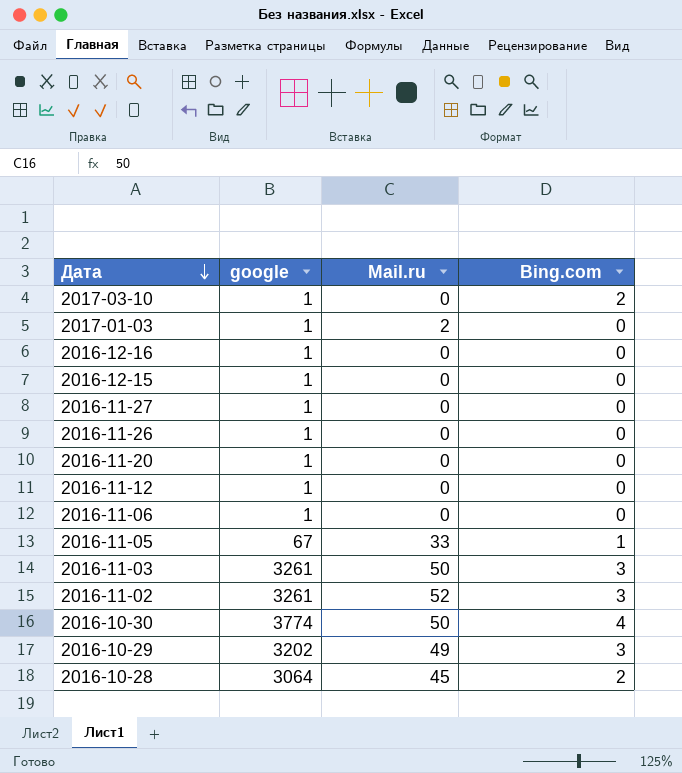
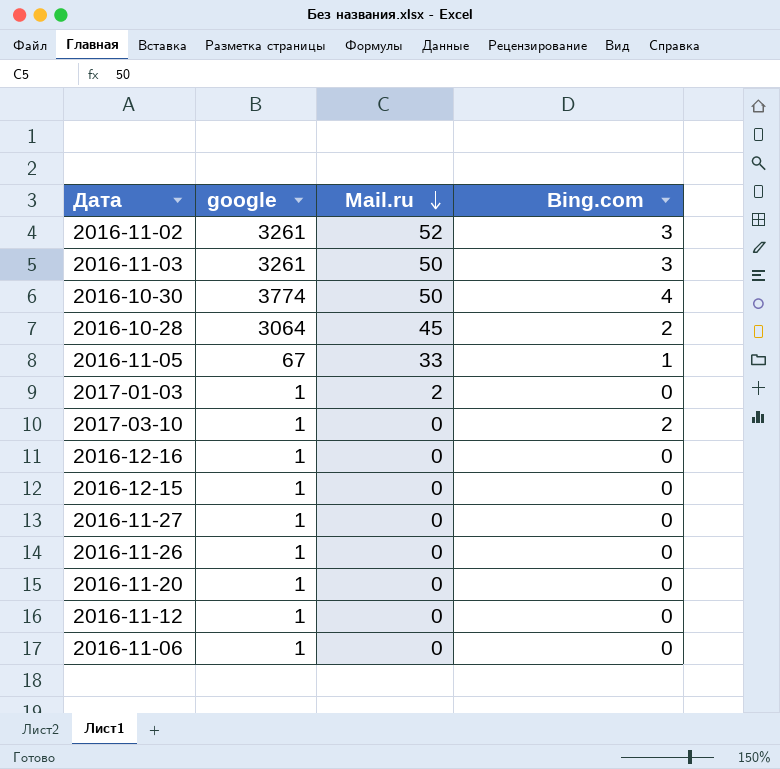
row order: Дата descending -> Mail.ru descending
row 2016-10-29: 3202 | 49 | 3 -> none

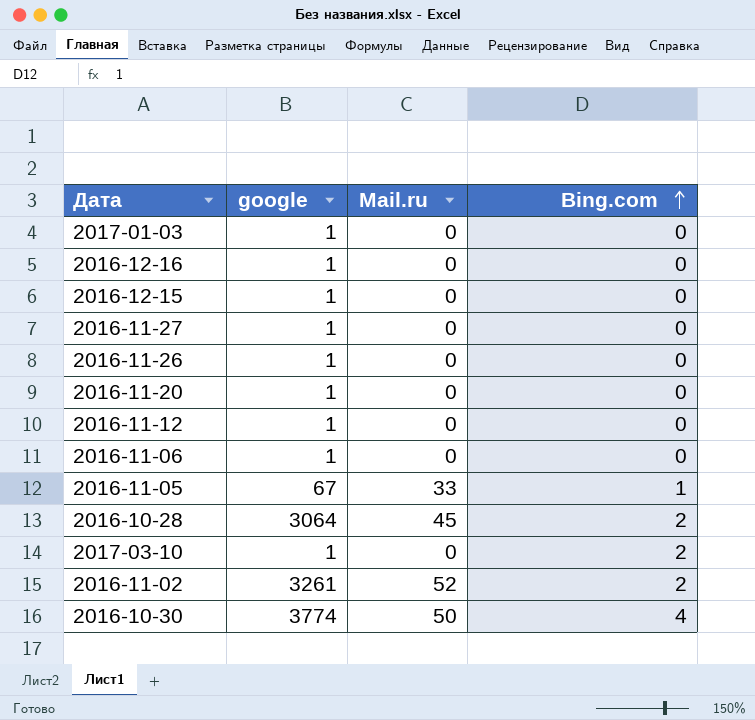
row order: Mail.ru descending -> Bing.com ascending
row 2016-11-03: 3261 | 50 | 3 -> none
2017-01-03 | Mail.ru: 2 -> 0
2016-11-02 | Bing.com: 3 -> 2

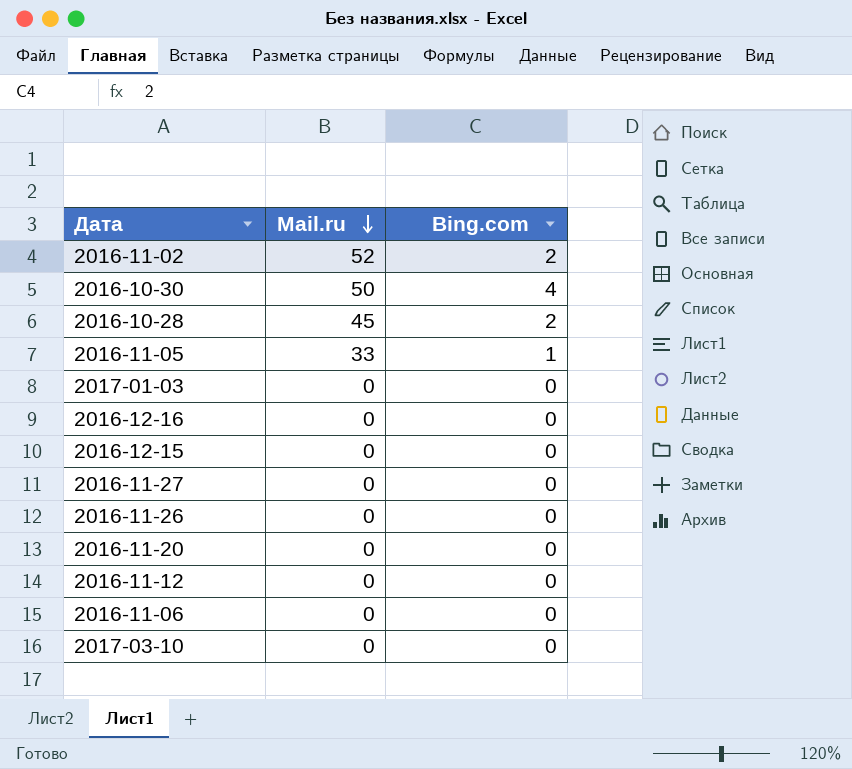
row order: Bing.com ascending -> Mail.ru descending
column google | position: 2 -> none
2017-03-10 | Bing.com: 2 -> 0

